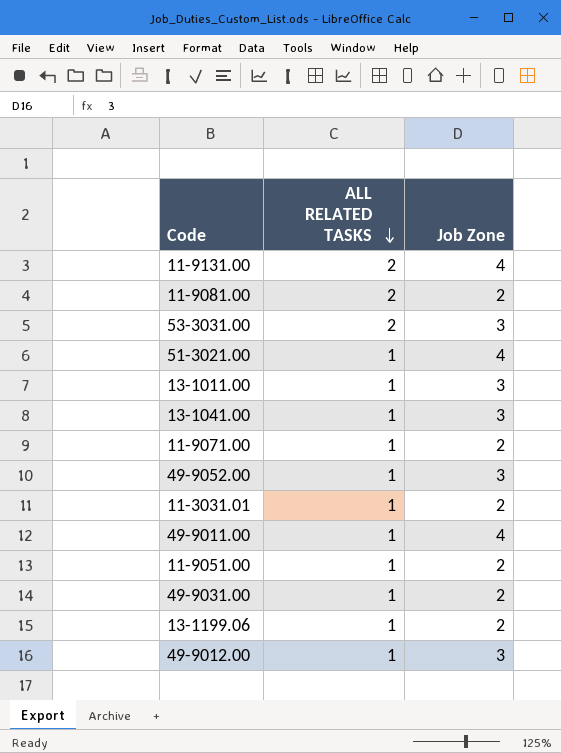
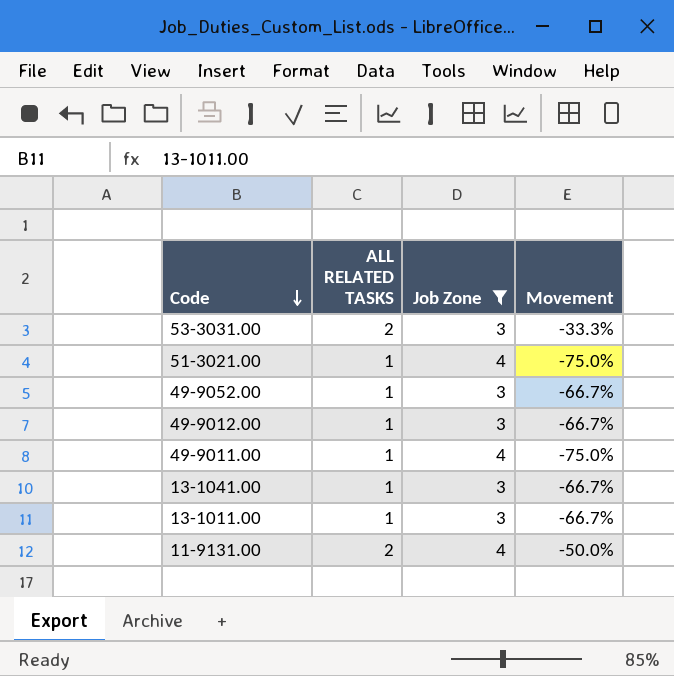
filter: none -> Job Zone != 2
row order: ALL RELATED TASKS descending -> Code descending
column Movement | formula: none -> ([ALL RELATED TASKS] - [Job Zone]) / [Job Zone]

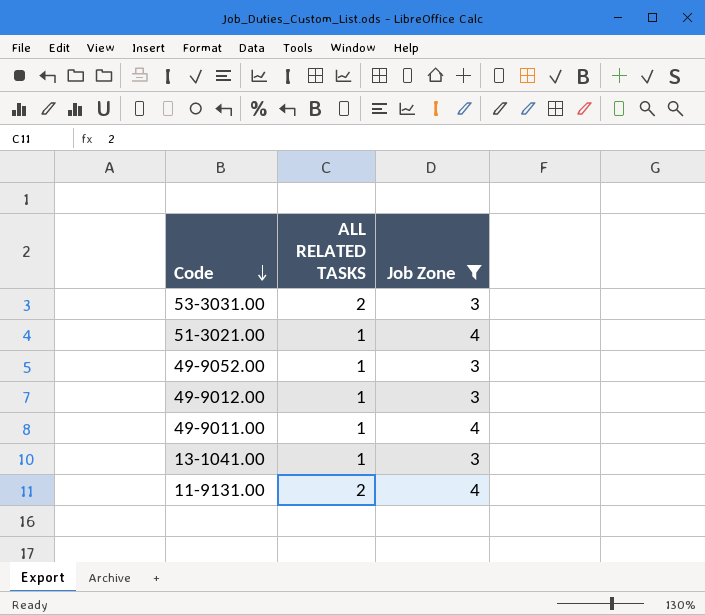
column Movement | formula: ([ALL RELATED TASKS] - [Job Zone]) / [Job Zone] -> none
row 13-1011.00: 1 | 3 | -66.7% -> none

